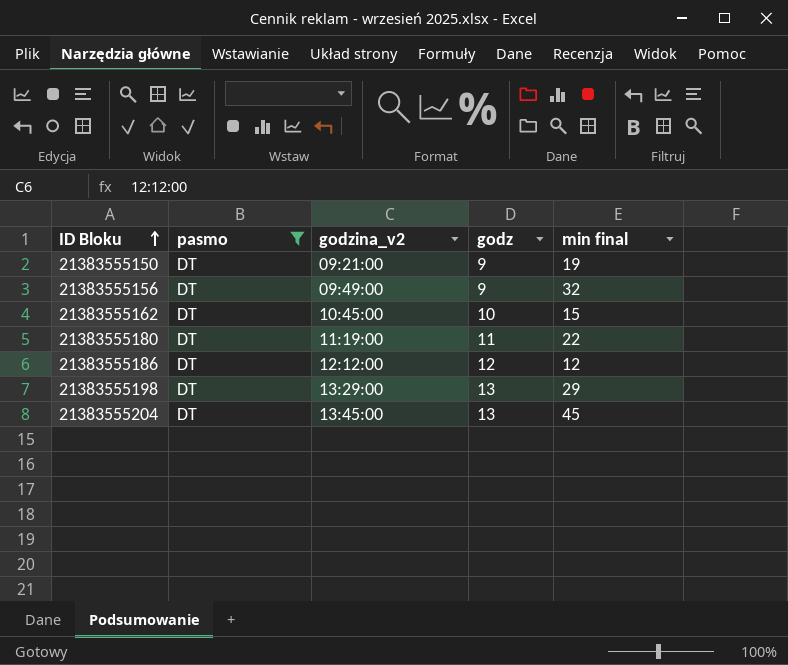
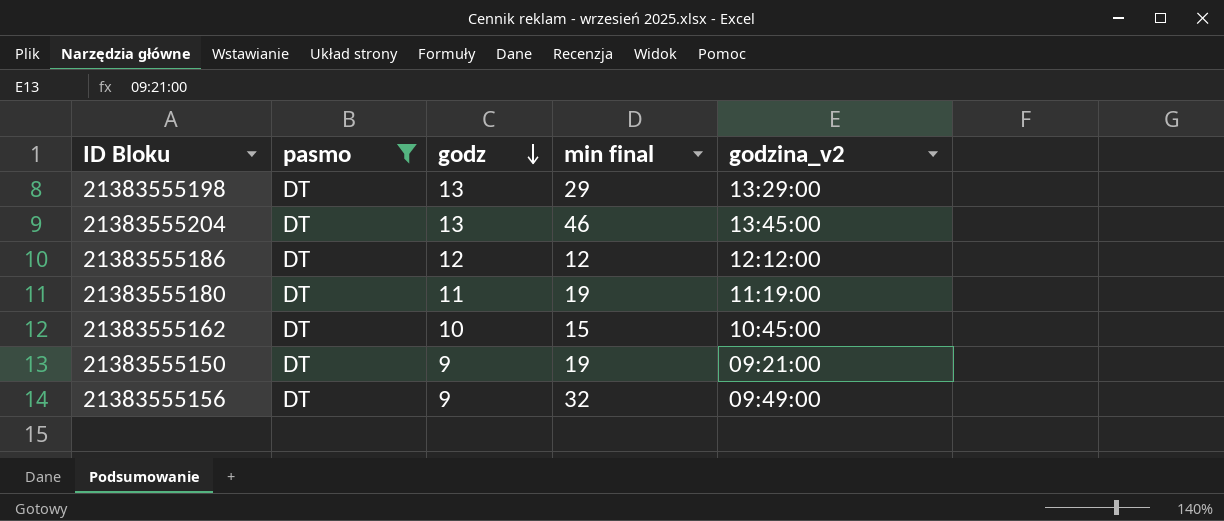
row order: ID Bloku ascending -> godz descending
column godzina_v2 | position: 3 -> 5
21383555204 | min final: 45 -> 46
21383555180 | min final: 22 -> 19

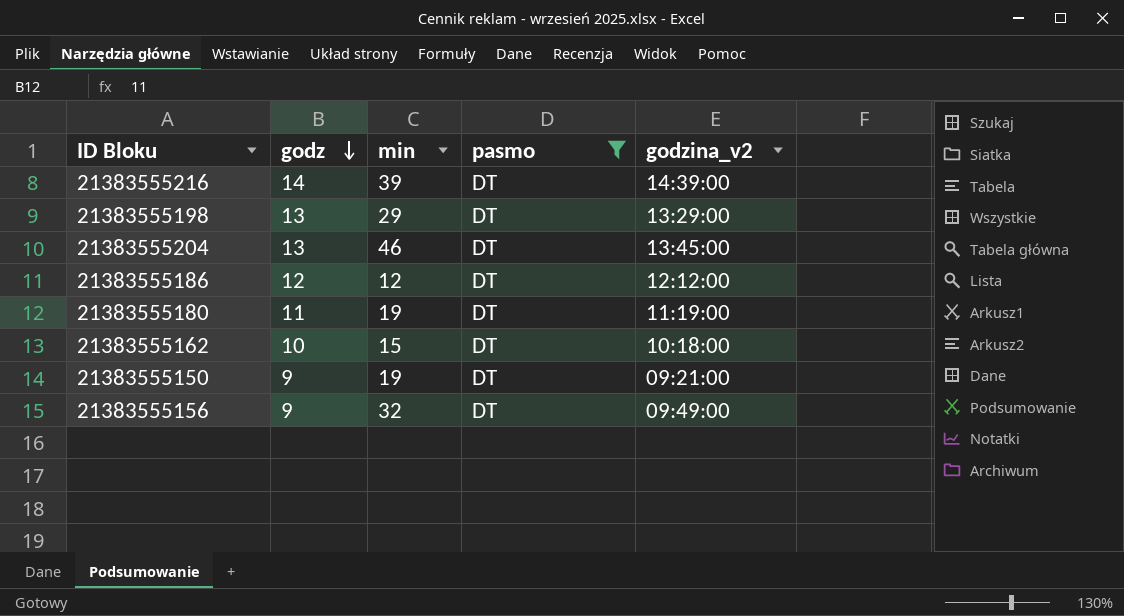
column name: min final -> min
column pasmo | position: 2 -> 4
row 21383555216: none -> 14 | 39 | DT | 14:39:00
21383555162 | godzina_v2: 10:45:00 -> 10:18:00

